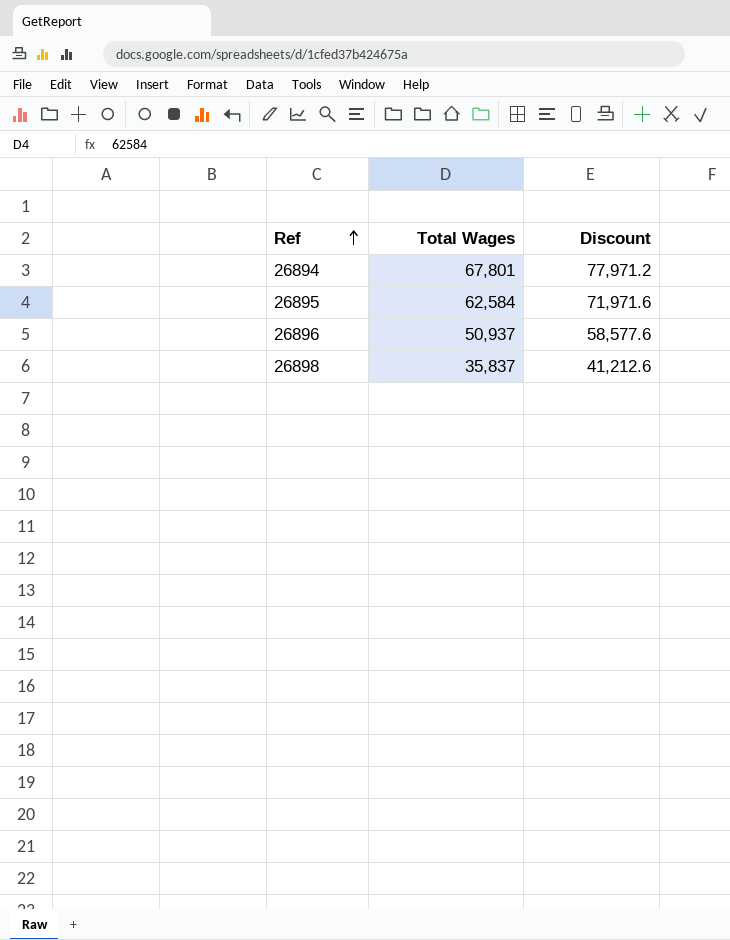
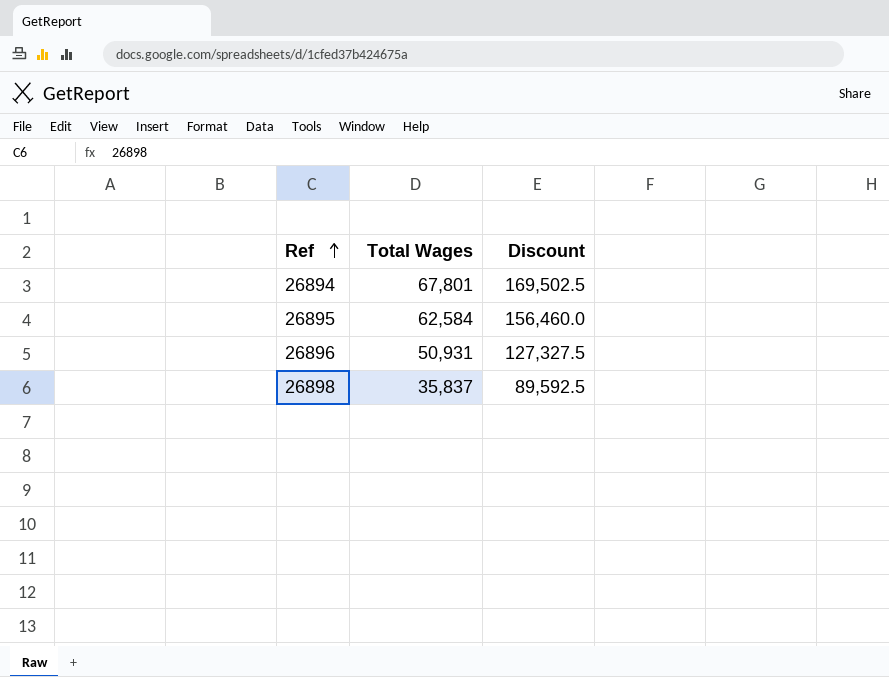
column Discount | formula: [Total Wages] * 1.15 -> [Total Wages] * 2.5
26896 | Total Wages: 50,937 -> 50,931

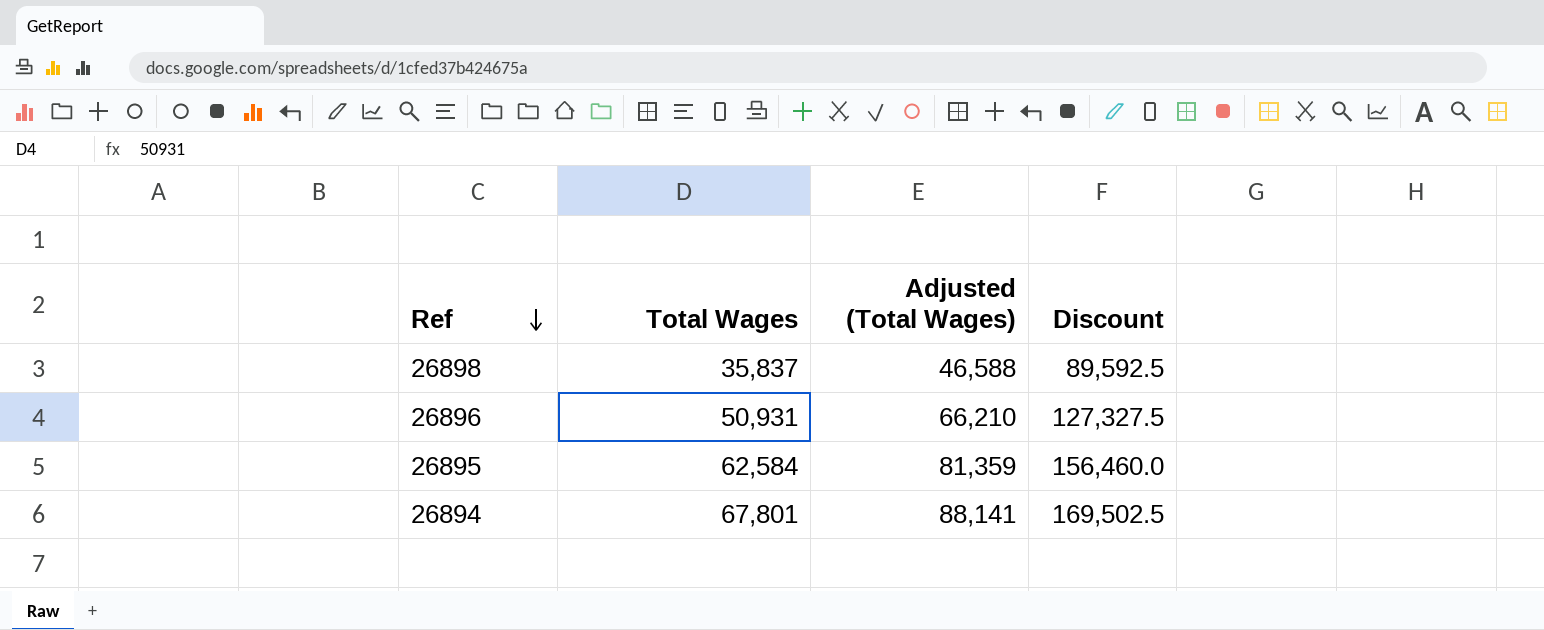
row order: Ref ascending -> Ref descending
column Adjusted (Total Wages) | formula: none -> [Total Wages] * 1.3

